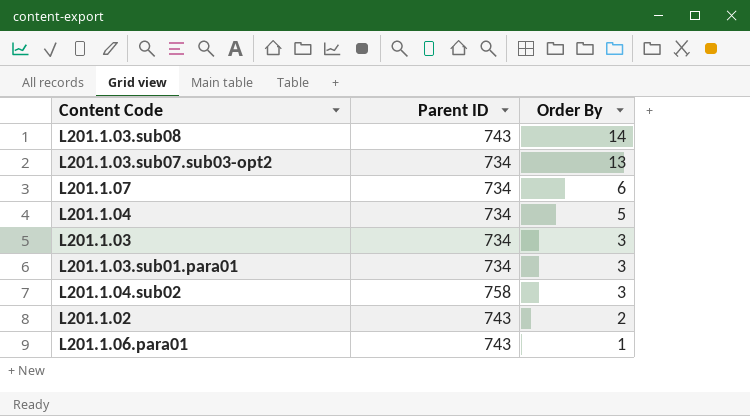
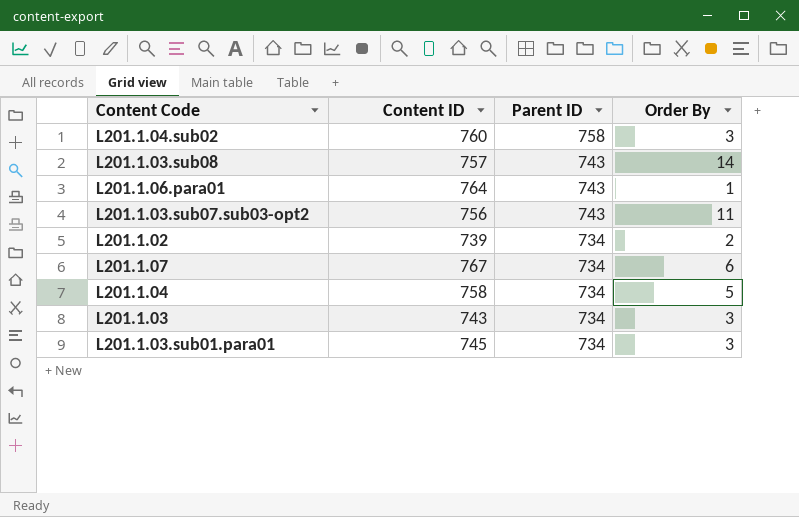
row order: Order By descending -> Parent ID descending
column Content ID | position: none -> 2
L201.1.03.sub07.sub03-opt2 | Parent ID: 734 -> 743
L201.1.03.sub07.sub03-opt2 | Order By: 13 -> 11
L201.1.02 | Parent ID: 743 -> 734

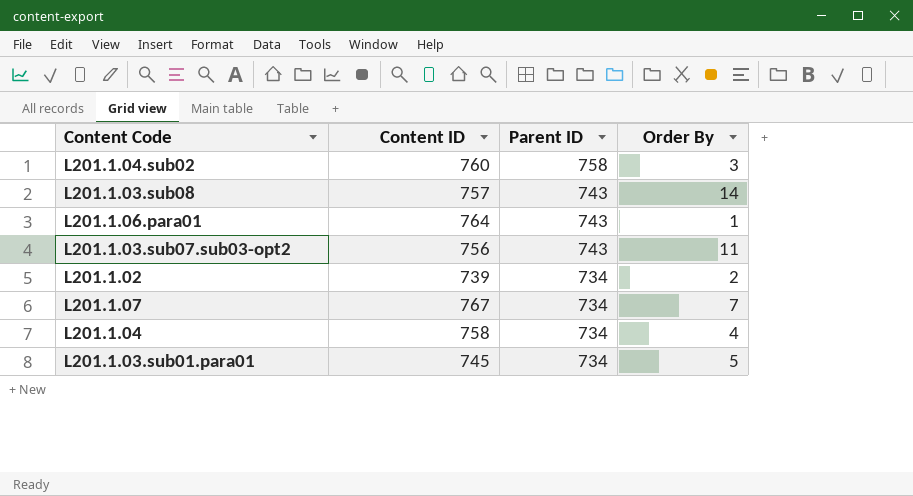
row L201.1.03: 743 | 734 | 3 -> none
L201.1.07 | Order By: 6 -> 7
L201.1.04 | Order By: 5 -> 4
L201.1.03.sub01.para01 | Order By: 3 -> 5

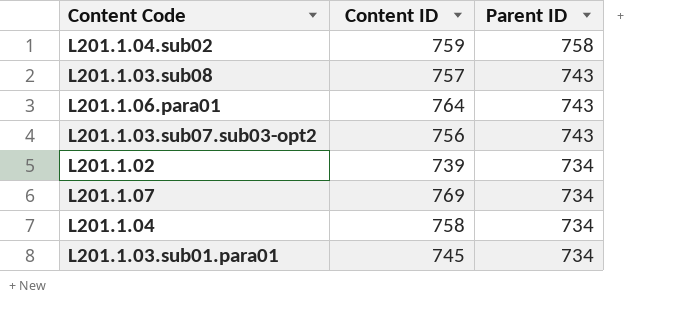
column Order By | position: 4 -> none
L201.1.04.sub02 | Content ID: 760 -> 759
L201.1.07 | Content ID: 767 -> 769

